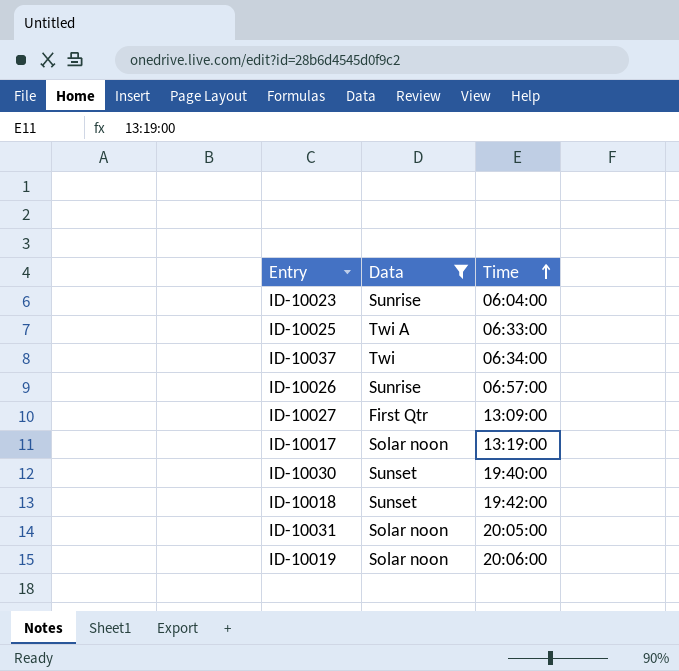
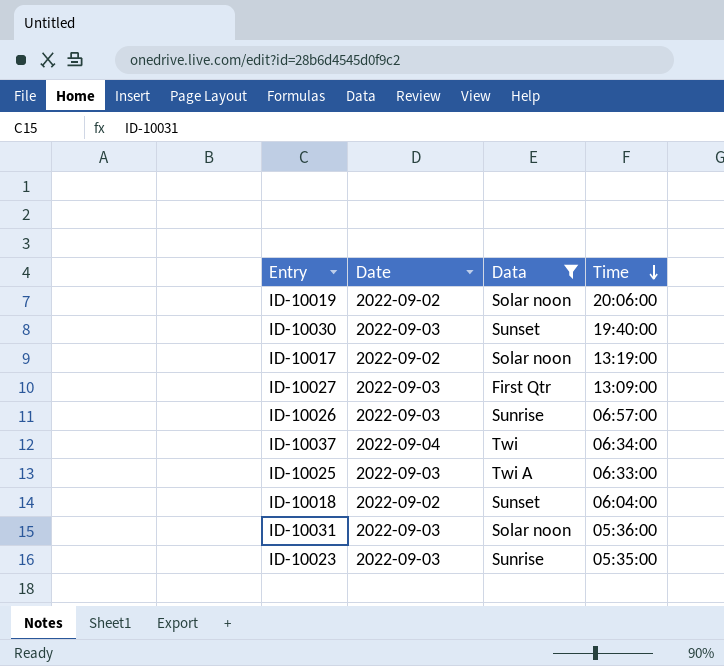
row order: Time ascending -> Time descending
column Date | position: none -> 2
ID-10018 | Time: 19:42:00 -> 06:04:00
ID-10031 | Time: 20:05:00 -> 05:36:00
ID-10023 | Time: 06:04:00 -> 05:35:00

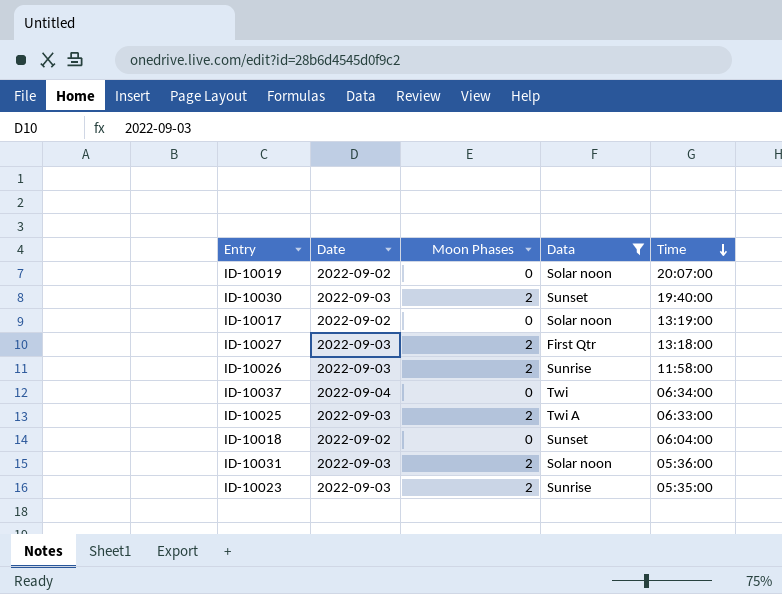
column Moon Phases | position: none -> 3
ID-10019 | Time: 20:06:00 -> 20:07:00
ID-10027 | Time: 13:09:00 -> 13:18:00
ID-10026 | Time: 06:57:00 -> 11:58:00

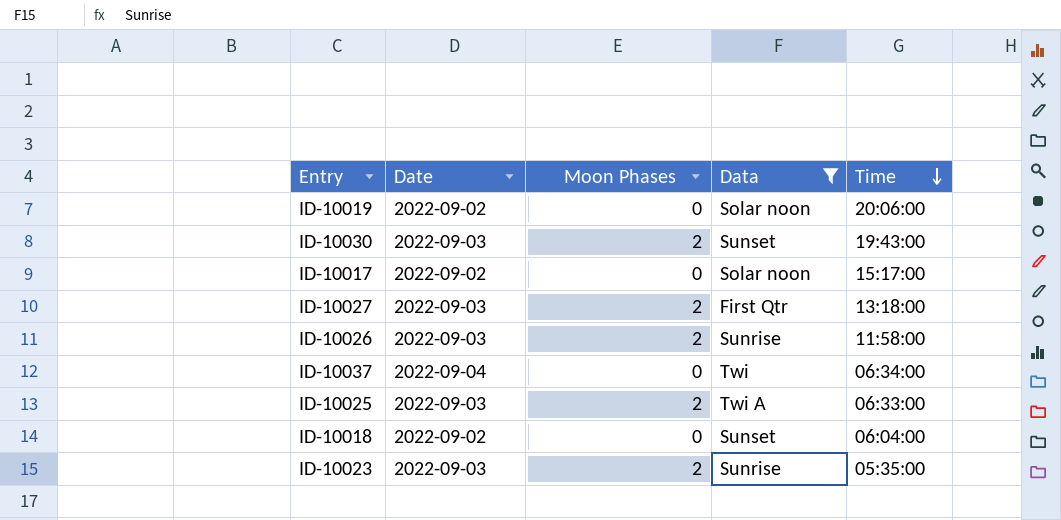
row ID-10031: 2022-09-03 | 2 | Solar noon | 05:36:00 -> none
ID-10019 | Time: 20:07:00 -> 20:06:00
ID-10030 | Time: 19:40:00 -> 19:43:00
ID-10017 | Time: 13:19:00 -> 15:17:00

